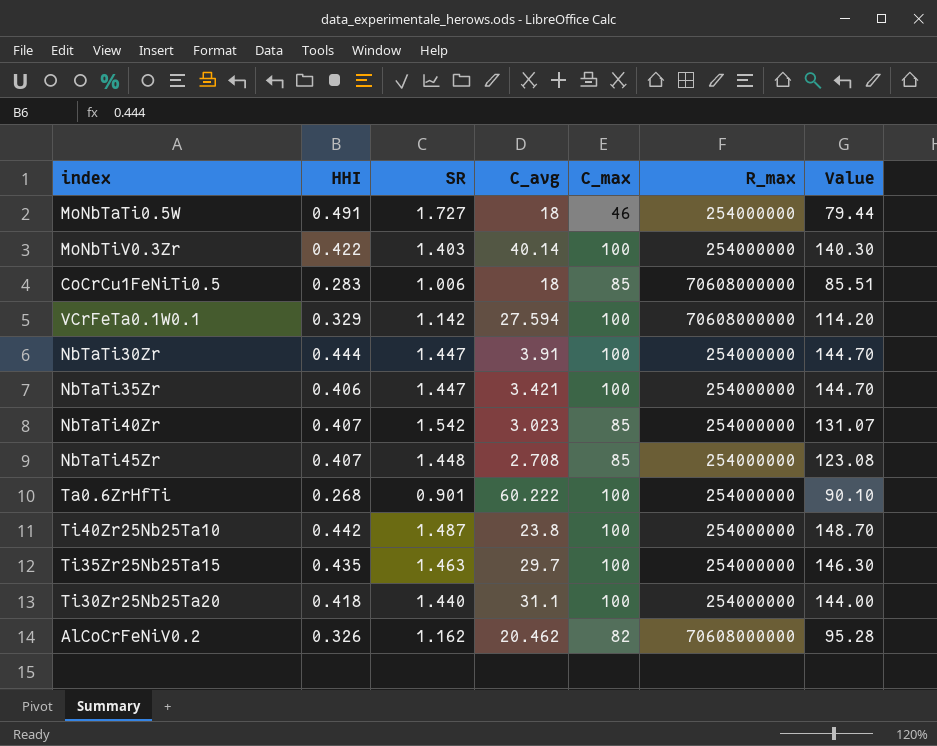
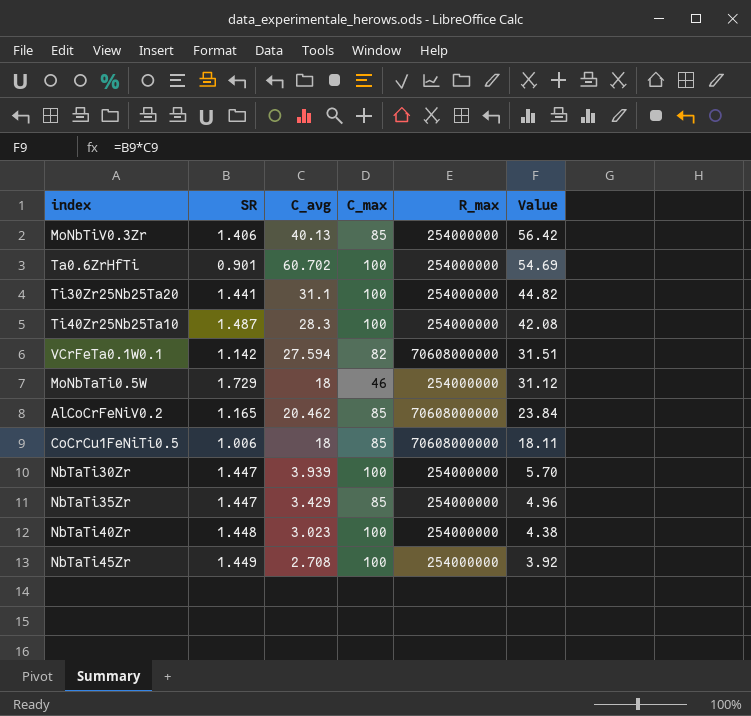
row order: none -> Value descending
column HHI | position: 2 -> none
column Value | formula: [SR] * [C_max] -> [SR] * [C_avg]
row Ti35Zr25Nb25Ta15: 0.435 | 1.463 | 29.7 | 100 | 254000000 | 146.30 -> none
MoNbTiV0.3Zr | SR: 1.403 -> 1.406
MoNbTiV0.3Zr | C_avg: 40.14 -> 40.13
MoNbTiV0.3Zr | C_max: 100 -> 85
Ta0.6ZrHfTi | C_avg: 60.222 -> 60.702
Ti30Zr25Nb25Ta20 | SR: 1.440 -> 1.441
Ti40Zr25Nb25Ta10 | C_avg: 23.8 -> 28.3
VCrFeTa0.1W0.1 | C_max: 100 -> 82
MoNbTaTi0.5W | SR: 1.727 -> 1.729
AlCoCrFeNiV0.2 | SR: 1.162 -> 1.165
AlCoCrFeNiV0.2 | C_max: 82 -> 85
NbTaTi30Zr | C_avg: 3.91 -> 3.939
NbTaTi35Zr | C_avg: 3.421 -> 3.429
NbTaTi35Zr | C_max: 100 -> 85
NbTaTi40Zr | SR: 1.542 -> 1.448
NbTaTi40Zr | C_max: 85 -> 100
NbTaTi45Zr | SR: 1.448 -> 1.449
NbTaTi45Zr | C_max: 85 -> 100

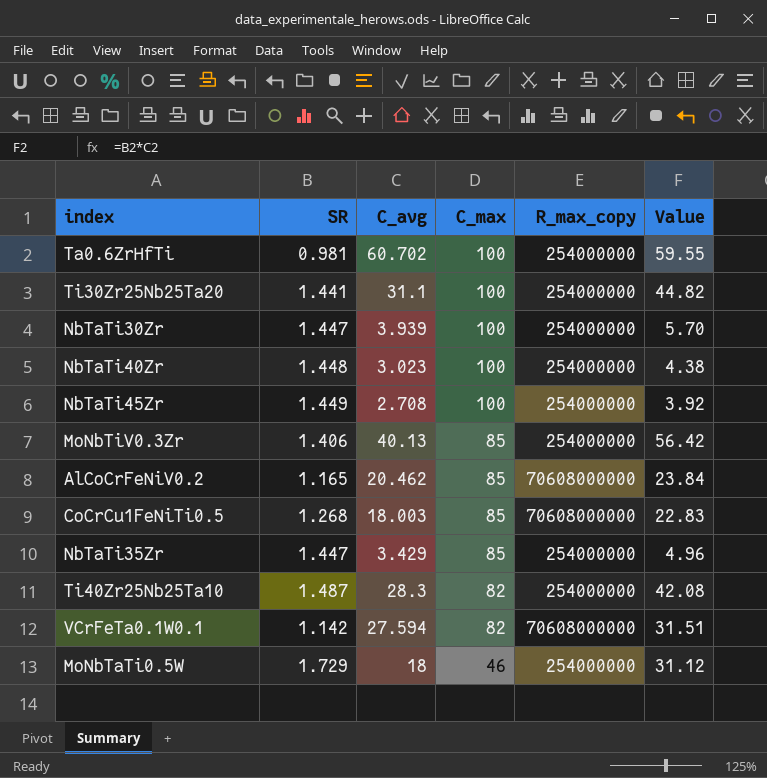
row order: Value descending -> C_max descending
column name: R_max -> R_max_copy
Ta0.6ZrHfTi | SR: 0.901 -> 0.981
Ta0.6ZrHfTi | Value: 54.69 -> 59.55
CoCrCu1FeNiTi0.5 | SR: 1.006 -> 1.268
CoCrCu1FeNiTi0.5 | C_avg: 18 -> 18.003
CoCrCu1FeNiTi0.5 | Value: 18.11 -> 22.83
Ti40Zr25Nb25Ta10 | C_max: 100 -> 82

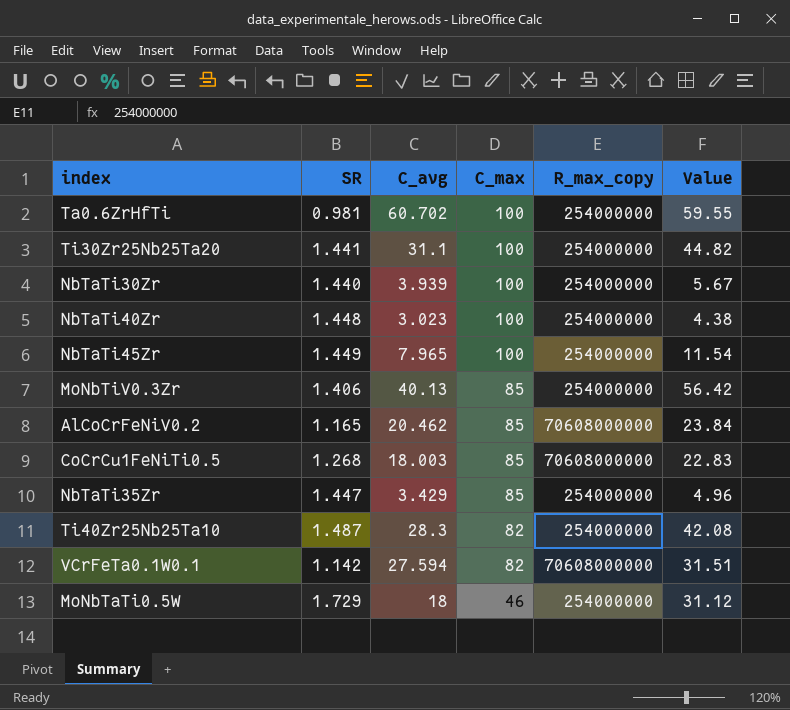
NbTaTi30Zr | SR: 1.447 -> 1.440
NbTaTi30Zr | Value: 5.70 -> 5.67
NbTaTi45Zr | C_avg: 2.708 -> 7.965
NbTaTi45Zr | Value: 3.92 -> 11.54

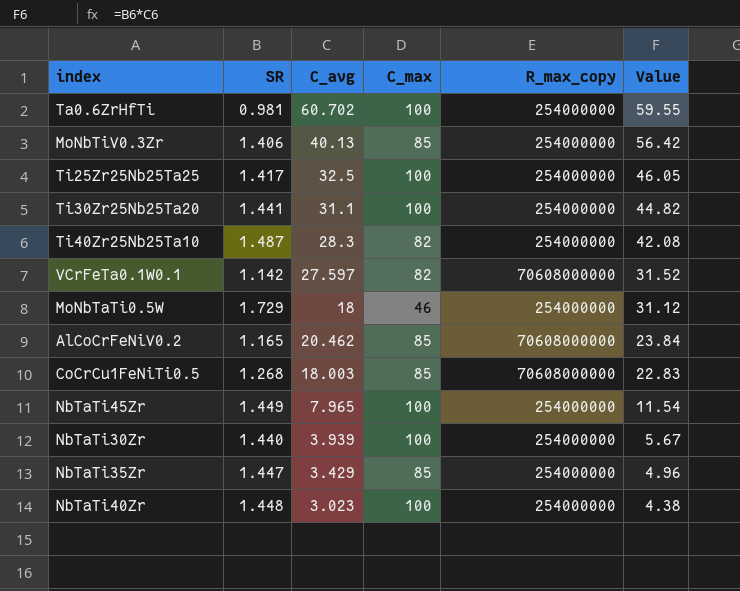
row order: C_max descending -> Value descending
row Ti25Zr25Nb25Ta25: none -> 1.417 | 32.5 | 100 | 254000000 | 46.05
VCrFeTa0.1W0.1 | C_avg: 27.594 -> 27.597
VCrFeTa0.1W0.1 | Value: 31.51 -> 31.52

